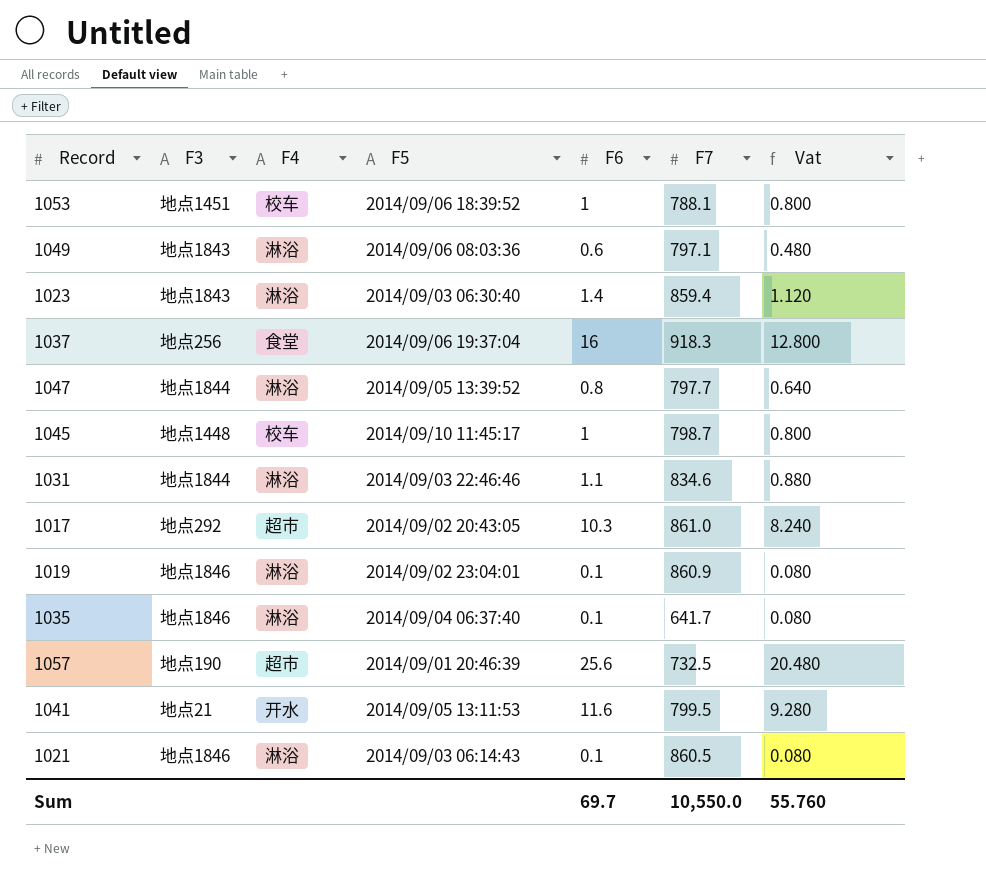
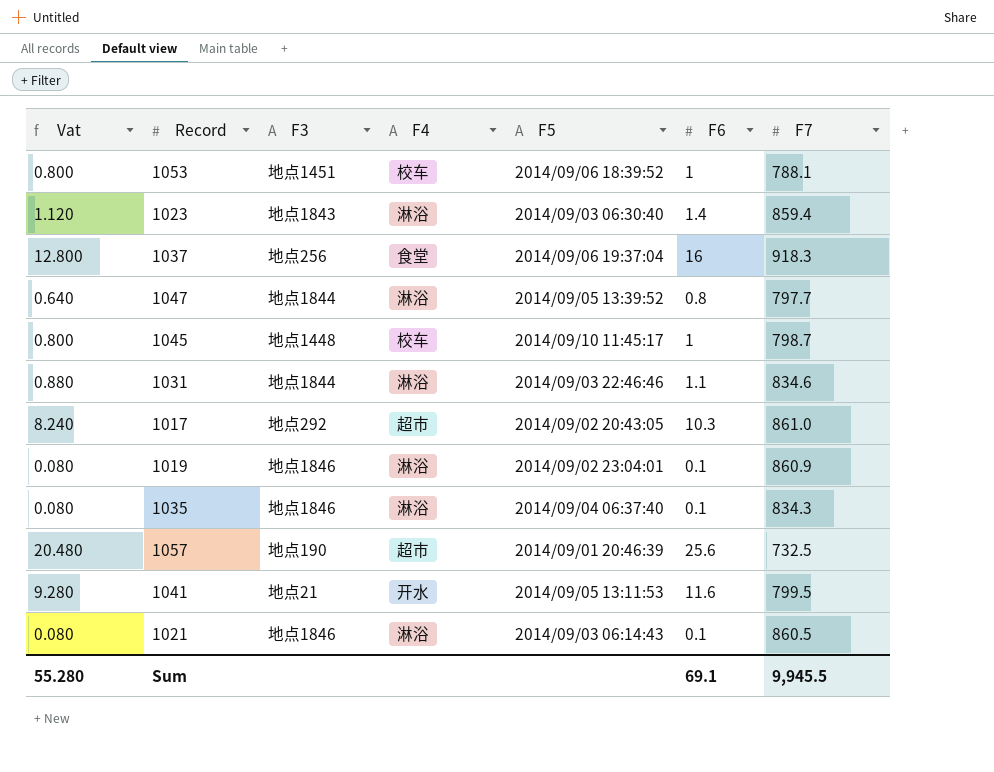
column Vat | position: 7 -> 1
row 1049: 地点1843 | 淋浴 | 2014/09/06 08:03:36 | 0.6 | 797.1 | 0.480 -> none
1035 | F7: 641.7 -> 834.3
Sum | Vat: 55.760 -> 55.280
Sum | F6: 69.7 -> 69.1
Sum | F7: 10,550.0 -> 9,945.5

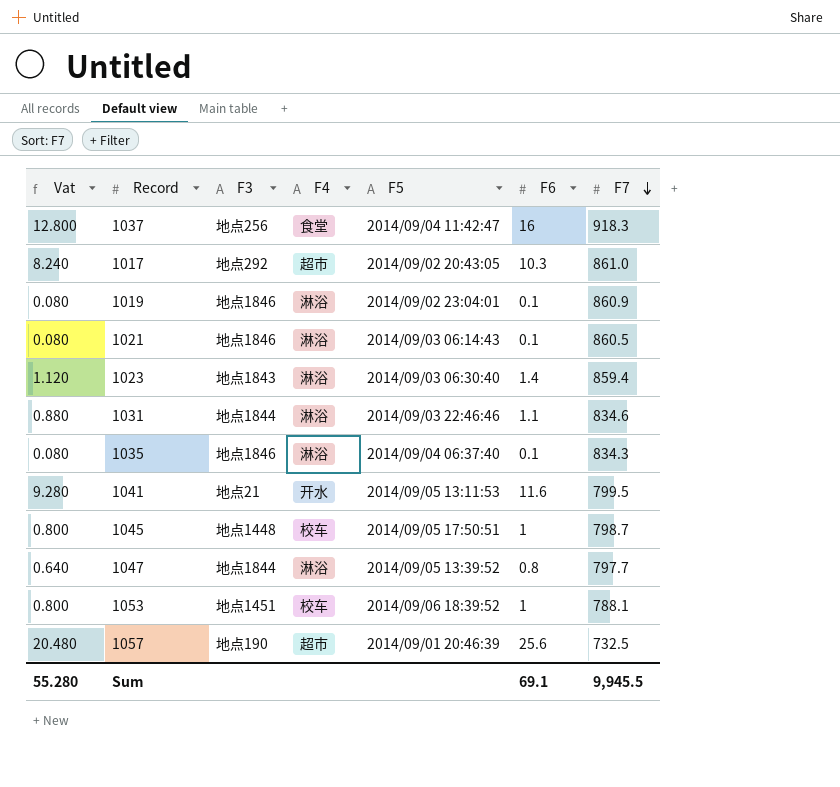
row order: none -> F7 descending
1037 | F5: 2014/09/06 19:37:04 -> 2014/09/04 11:42:47
1045 | F5: 2014/09/10 11:45:17 -> 2014/09/05 17:50:51

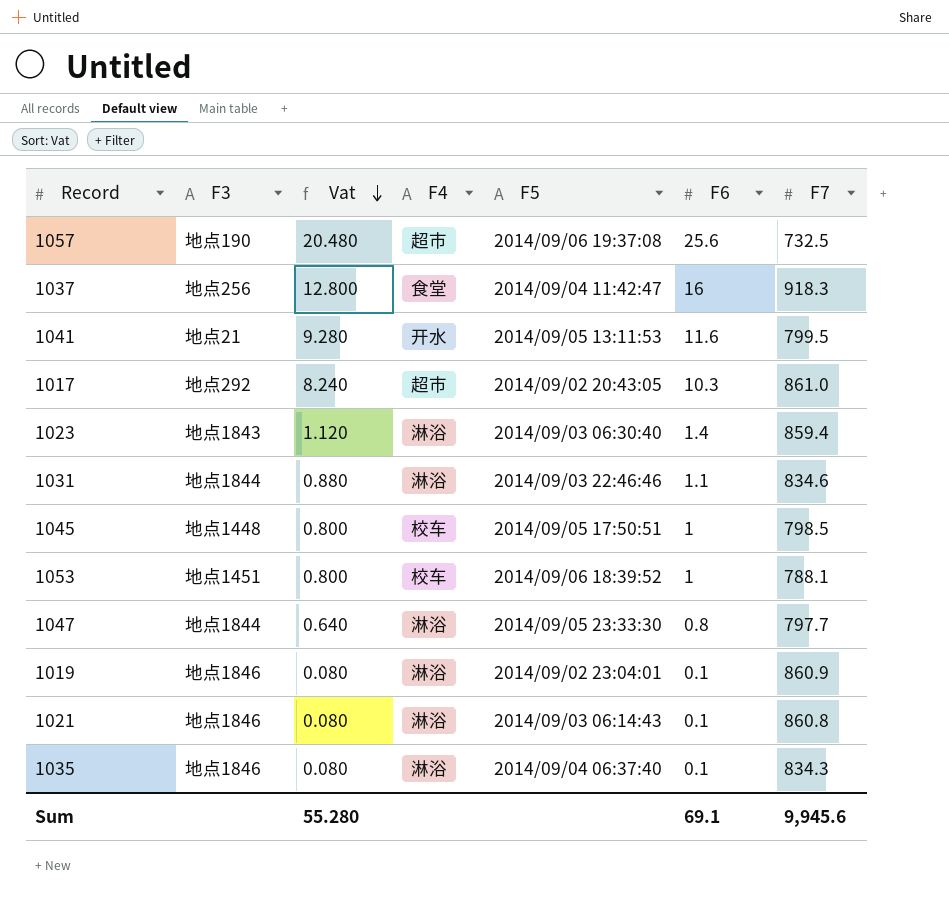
row order: F7 descending -> Vat descending
column Vat | position: 1 -> 3
1057 | F5: 2014/09/01 20:46:39 -> 2014/09/06 19:37:08
1045 | F7: 798.7 -> 798.5
1047 | F5: 2014/09/05 13:39:52 -> 2014/09/05 23:33:30
1021 | F7: 860.5 -> 860.8
Sum | F7: 9,945.5 -> 9,945.6

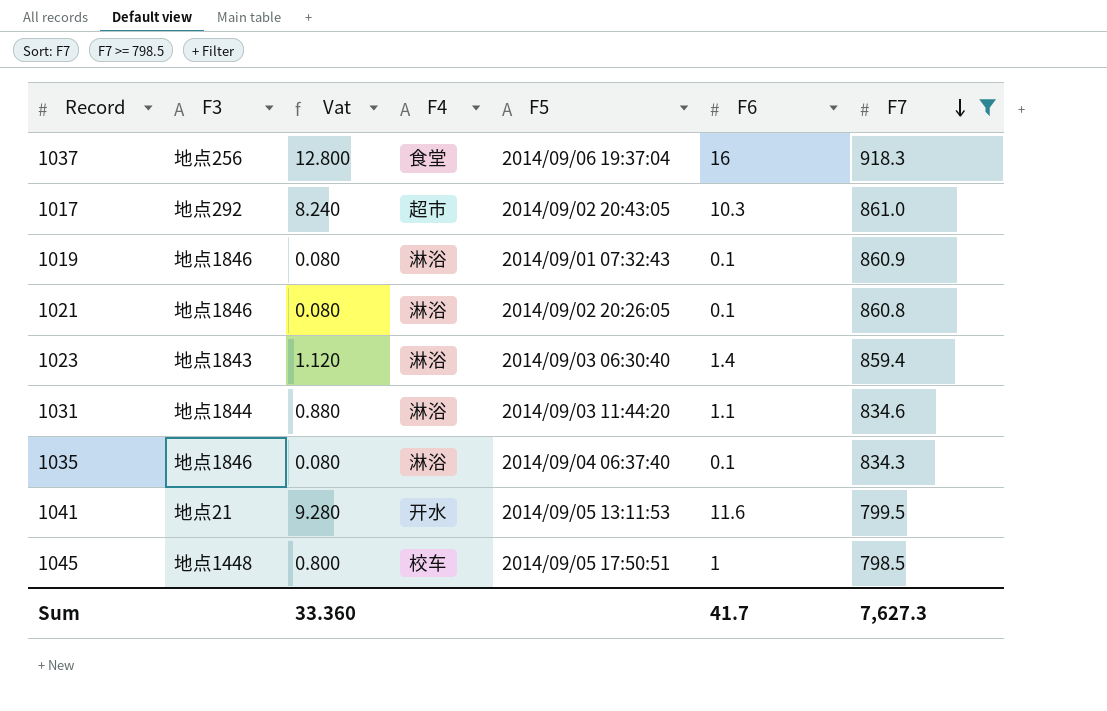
filter: none -> F7 >= 798.5
row order: Vat descending -> F7 descending
1037 | F5: 2014/09/04 11:42:47 -> 2014/09/06 19:37:04
1019 | F5: 2014/09/02 23:04:01 -> 2014/09/01 07:32:43
1021 | F5: 2014/09/03 06:14:43 -> 2014/09/02 20:26:05
1031 | F5: 2014/09/03 22:46:46 -> 2014/09/03 11:44:20
Sum | Vat: 55.280 -> 33.360
Sum | F6: 69.1 -> 41.7
Sum | F7: 9,945.6 -> 7,627.3

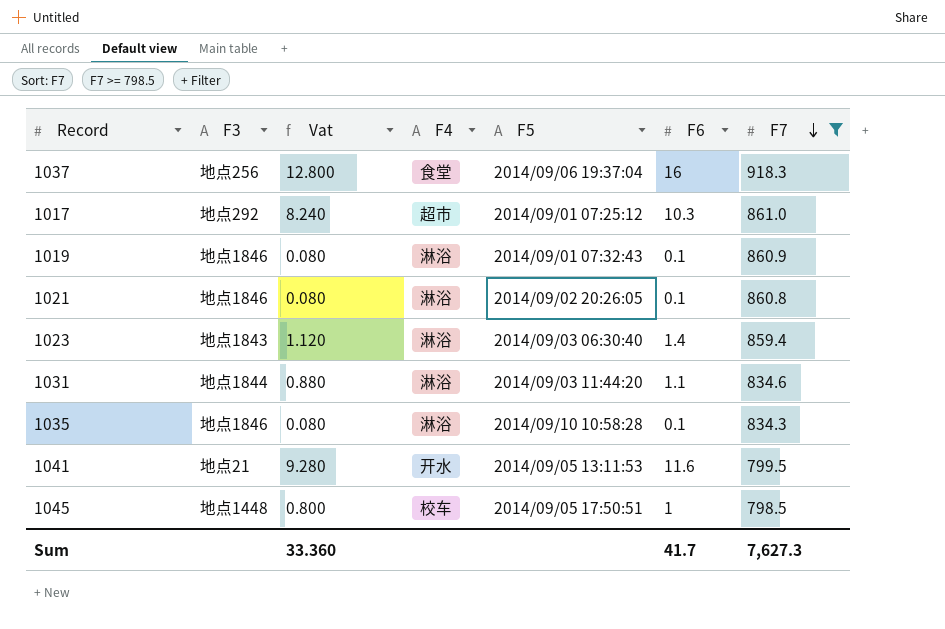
1017 | F5: 2014/09/02 20:43:05 -> 2014/09/01 07:25:12
1035 | F5: 2014/09/04 06:37:40 -> 2014/09/10 10:58:28

